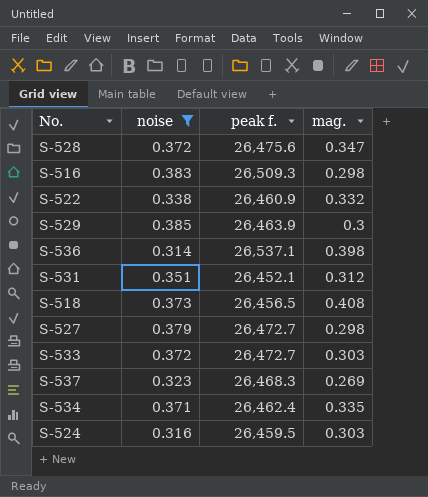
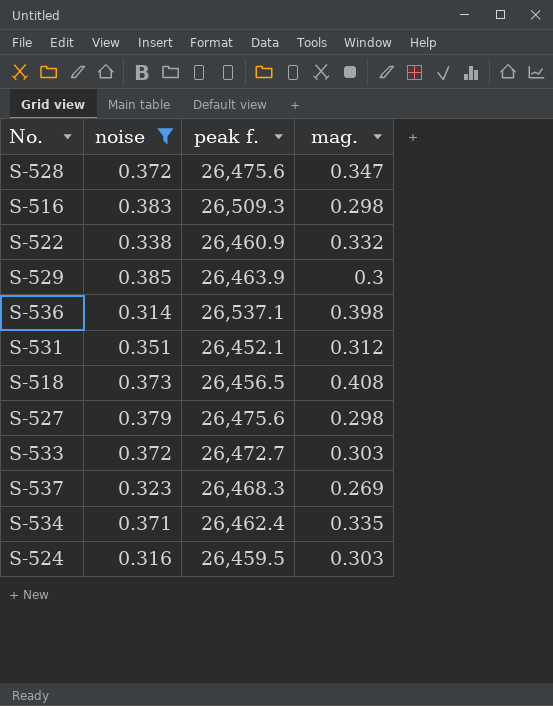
S-527 | peak f.: 26,472.7 -> 26,475.6

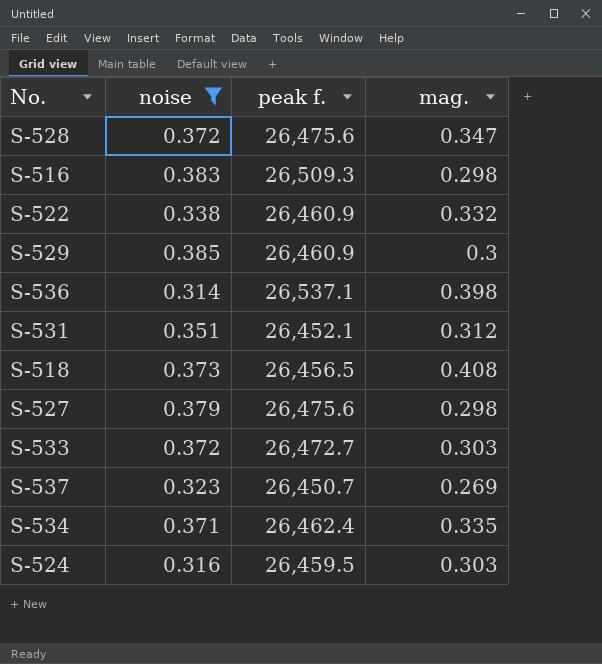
S-529 | peak f.: 26,463.9 -> 26,460.9
S-537 | peak f.: 26,468.3 -> 26,450.7

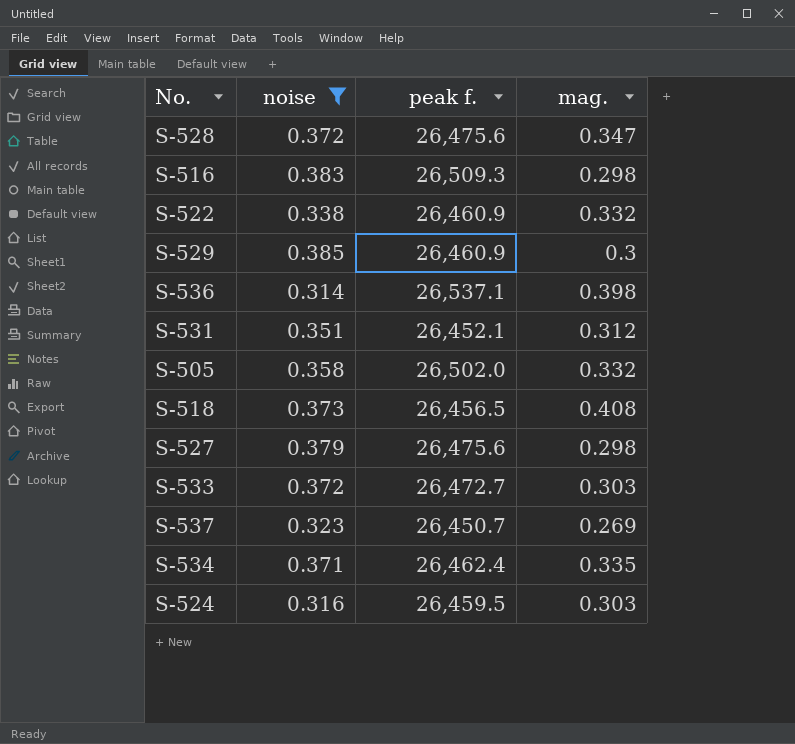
row S-505: none -> 0.358 | 26,502.0 | 0.332

